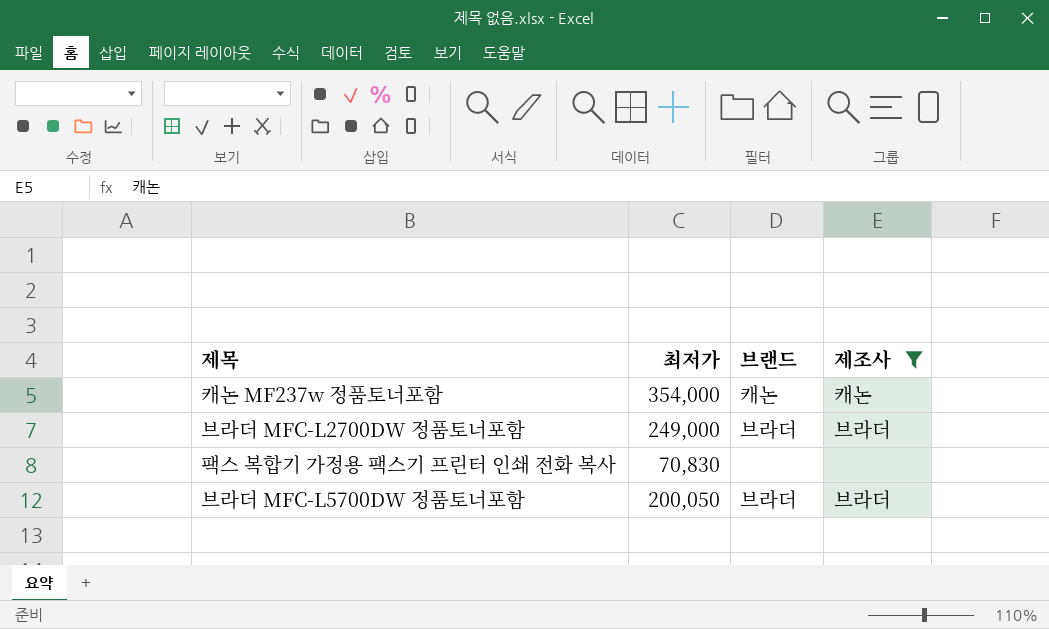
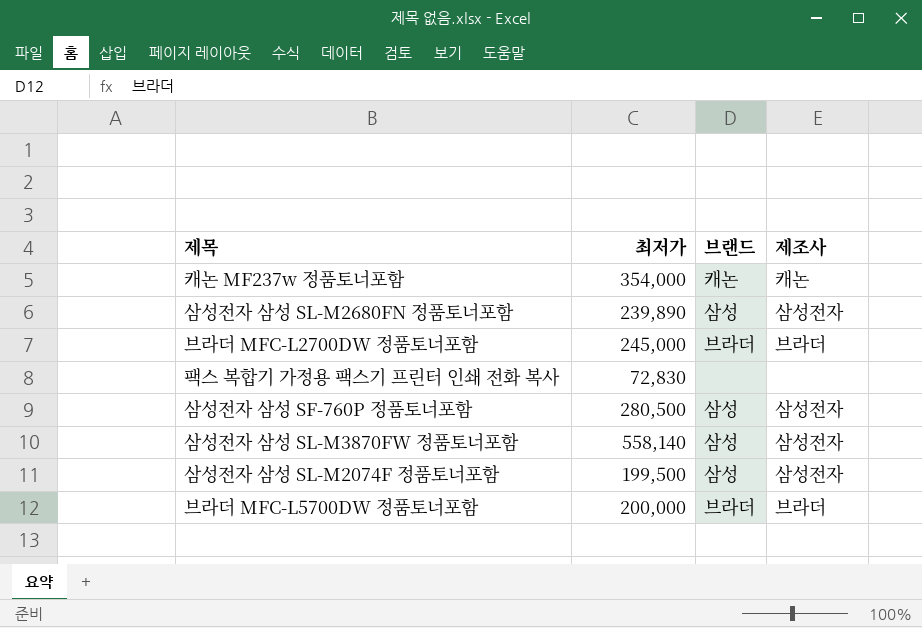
filter: 제조사 != 삼성전자 -> none
브라더 MFC-L2700DW 정품토너포함 | 최저가: 249,000 -> 245,000
팩스 복합기 가정용 팩스기 프린터 인쇄 전화 복사 | 최저가: 70,830 -> 72,830
브라더 MFC-L5700DW 정품토너포함 | 최저가: 200,050 -> 200,000

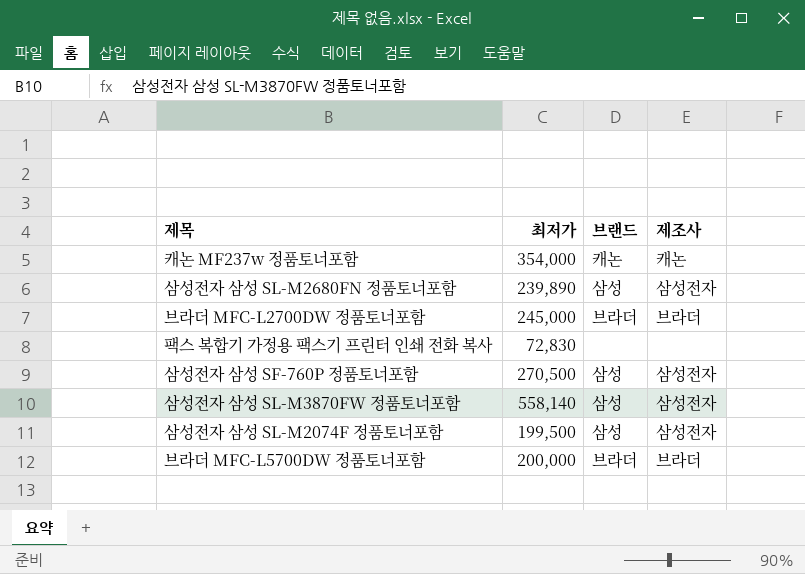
삼성전자 삼성 SF-760P 정품토너포함 | 최저가: 280,500 -> 270,500

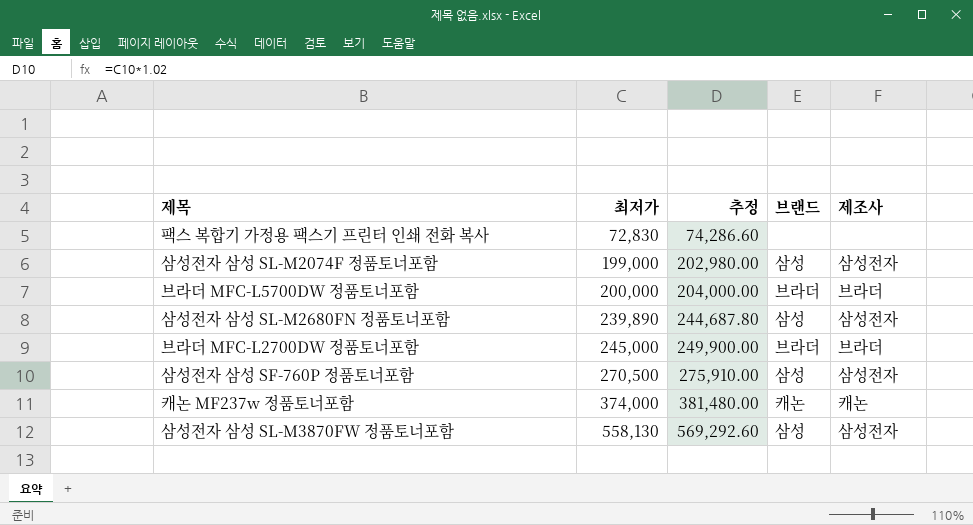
row order: none -> 최저가 ascending
column 추정 | formula: none -> [최저가] * 1.02
삼성전자 삼성 SL-M2074F 정품토너포함 | 최저가: 199,500 -> 199,000
캐논 MF237w 정품토너포함 | 최저가: 354,000 -> 374,000
삼성전자 삼성 SL-M3870FW 정품토너포함 | 최저가: 558,140 -> 558,130

